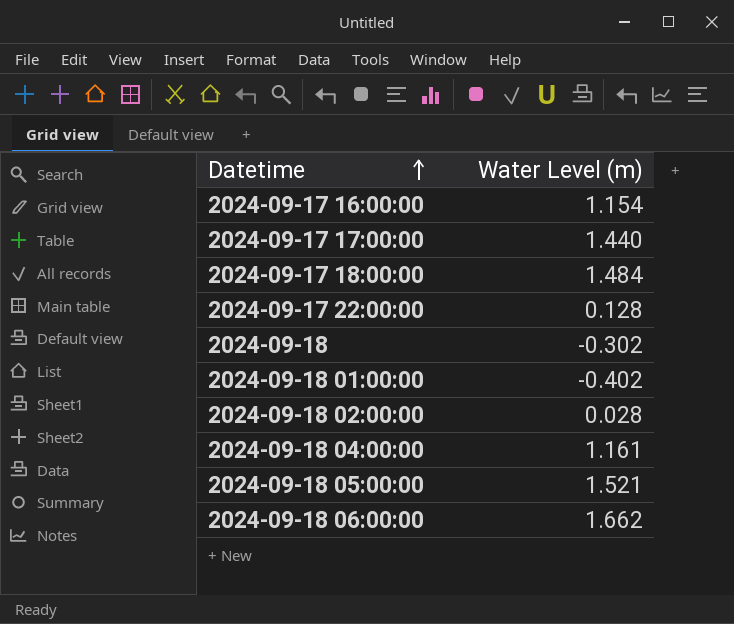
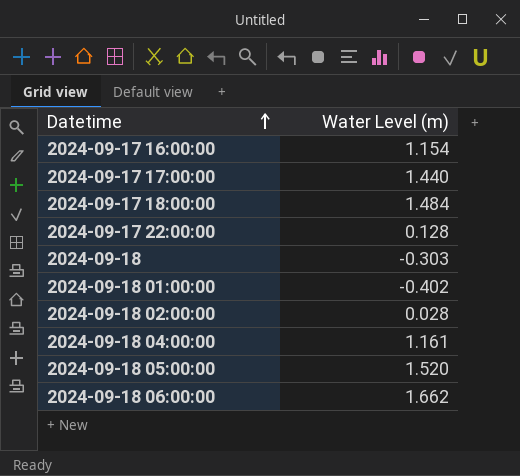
2024-09-18 | Water Level (m): -0.302 -> -0.303
2024-09-18 05:00:00 | Water Level (m): 1.521 -> 1.520

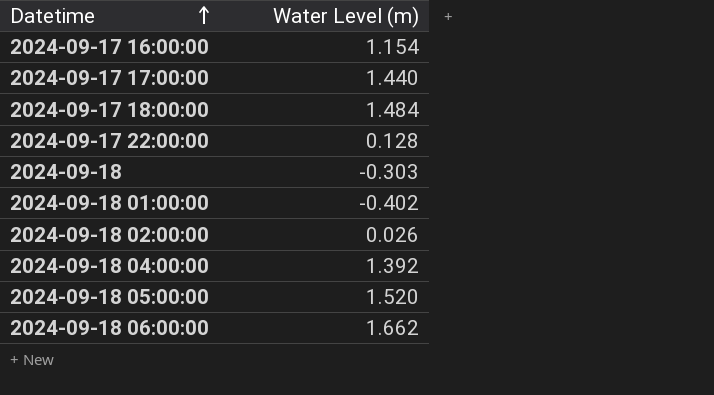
2024-09-18 02:00:00 | Water Level (m): 0.028 -> 0.026
2024-09-18 04:00:00 | Water Level (m): 1.161 -> 1.392

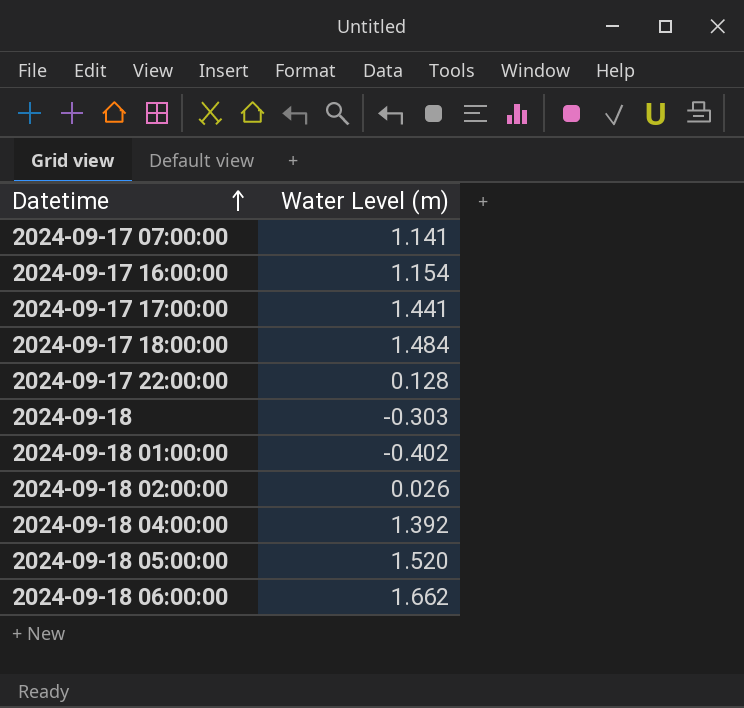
row 2024-09-17 07:00:00: none -> 1.141
2024-09-17 17:00:00 | Water Level (m): 1.440 -> 1.441

